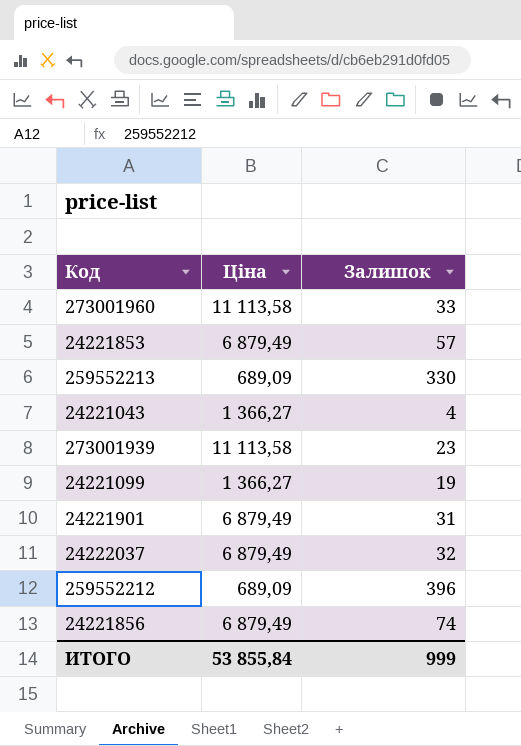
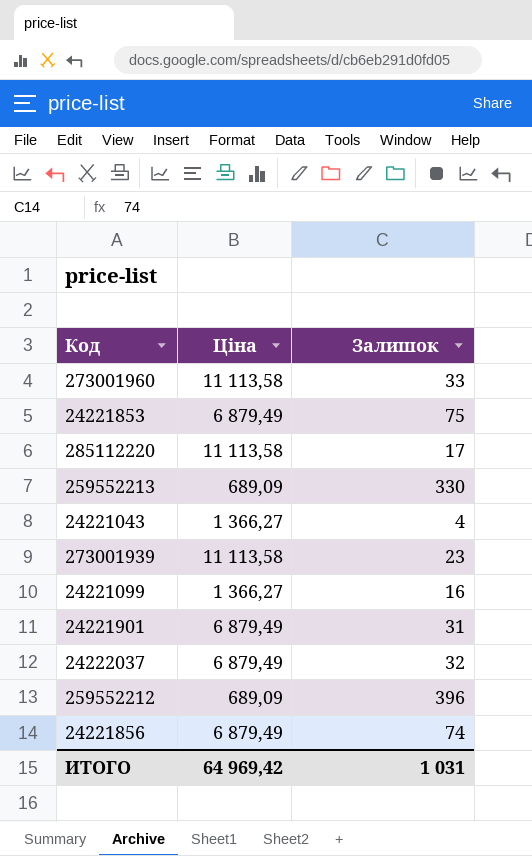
24221853 | Залишок: 57 -> 75
row 285112220: none -> 11 113,58 | 17
24221099 | Залишок: 19 -> 16
ИТОГО | Ціна: 53 855,84 -> 64 969,42
ИТОГО | Залишок: 999 -> 1 031

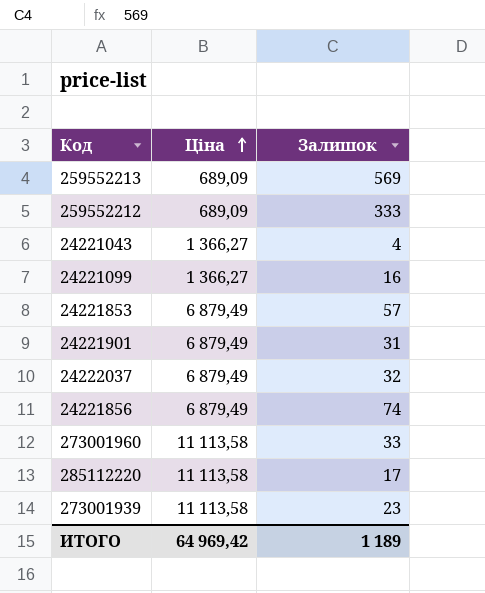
row order: none -> Ціна ascending
259552213 | Залишок: 330 -> 569
259552212 | Залишок: 396 -> 333
24221853 | Залишок: 75 -> 57
ИТОГО | Залишок: 1 031 -> 1 189

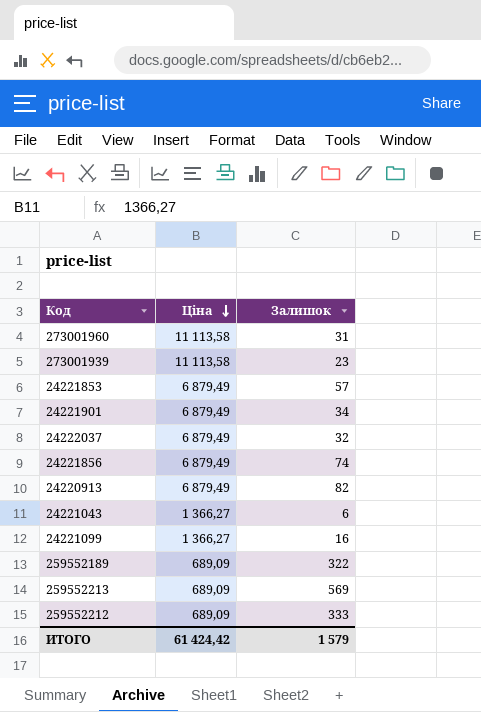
row order: Ціна ascending -> Ціна descending
row 285112220: 11 113,58 | 17 -> none
273001960 | Залишок: 33 -> 31
24221901 | Залишок: 31 -> 34
row 24220913: none -> 6 879,49 | 82
24221043 | Залишок: 4 -> 6
row 259552189: none -> 689,09 | 322
ИТОГО | Ціна: 64 969,42 -> 61 424,42
ИТОГО | Залишок: 1 189 -> 1 579

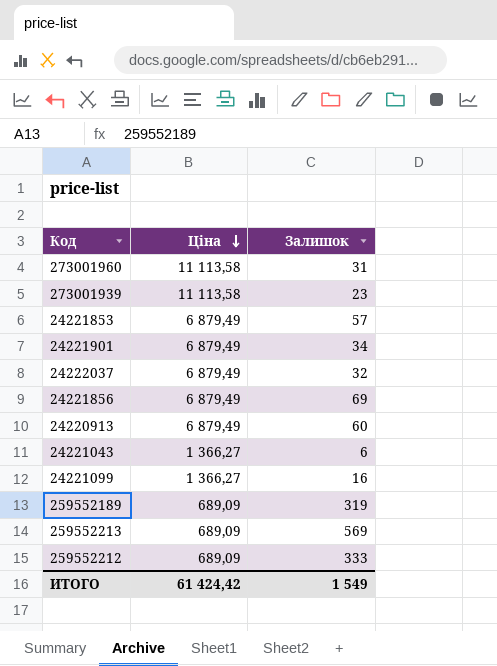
24221856 | Залишок: 74 -> 69
24220913 | Залишок: 82 -> 60
259552189 | Залишок: 322 -> 319
ИТОГО | Залишок: 1 579 -> 1 549

